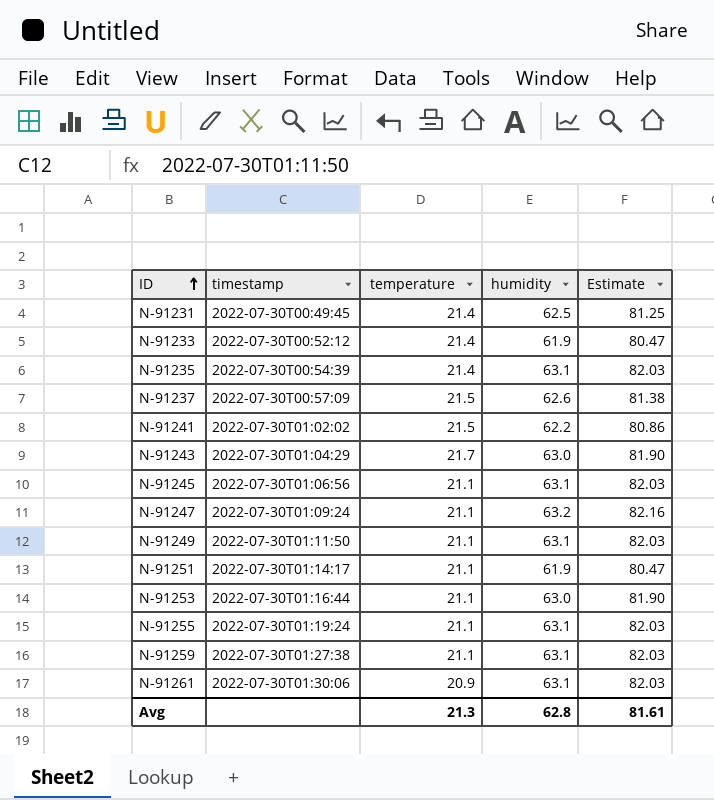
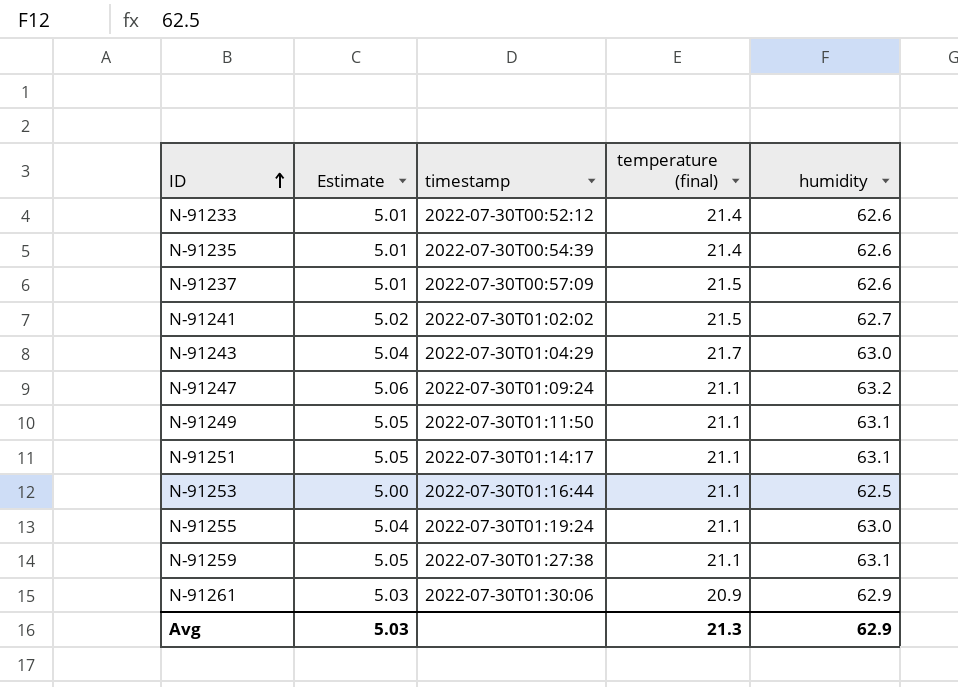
column Estimate | formula: [humidity] * 1.3 -> [humidity] * 0.08
column Estimate | position: 5 -> 2
column name: temperature -> temperature (final)
row N-91231: 2022-07-30T00:49:45 | 21.4 | 62.5 | 81.25 -> none
row N-91245: 2022-07-30T01:06:56 | 21.1 | 63.1 | 82.03 -> none
N-91233 | humidity: 61.9 -> 62.6
N-91235 | humidity: 63.1 -> 62.6
N-91241 | humidity: 62.2 -> 62.7
N-91251 | humidity: 61.9 -> 63.1
N-91253 | humidity: 63.0 -> 62.5
N-91255 | humidity: 63.1 -> 63.0
N-91261 | humidity: 63.1 -> 62.9
Avg | Estimate: 81.61 -> 5.03
Avg | humidity: 62.8 -> 62.9

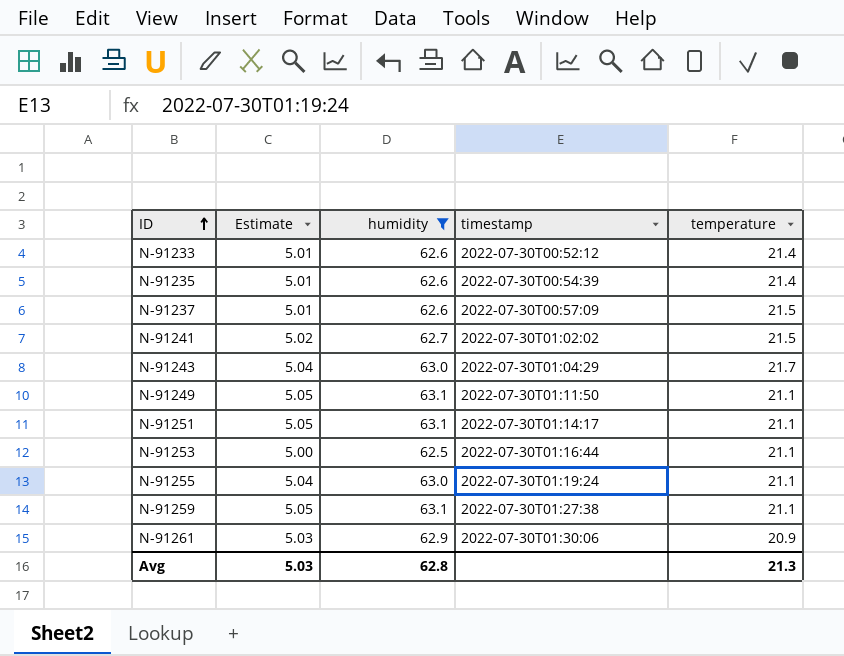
filter: none -> humidity != 63.2
column humidity | position: 5 -> 3
column name: temperature (final) -> temperature
Avg | humidity: 62.9 -> 62.8

